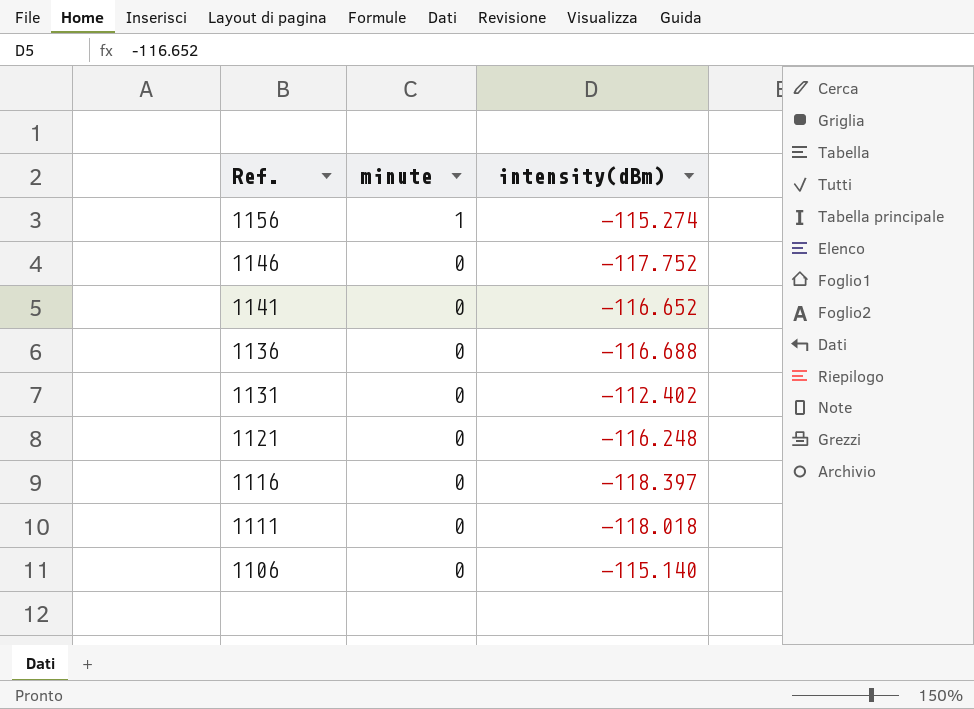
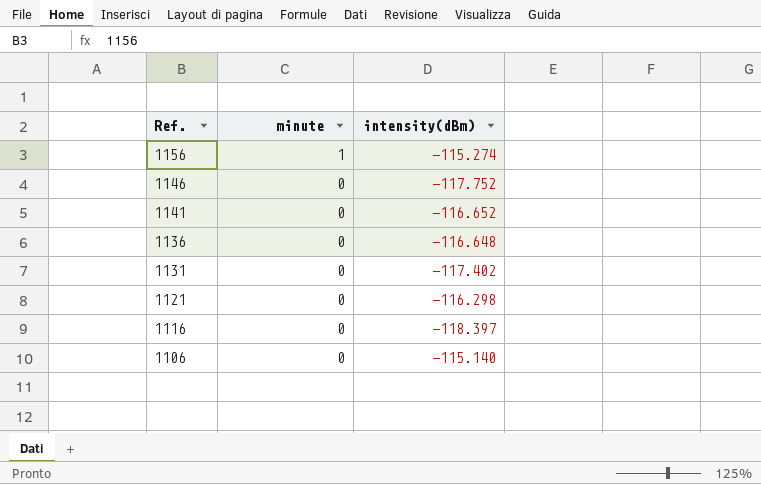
row 1111: 0 | -118.018 -> none
1136 | intensity(dBm): -116.688 -> -116.648
1131 | intensity(dBm): -112.402 -> -117.402
1121 | intensity(dBm): -116.248 -> -116.298

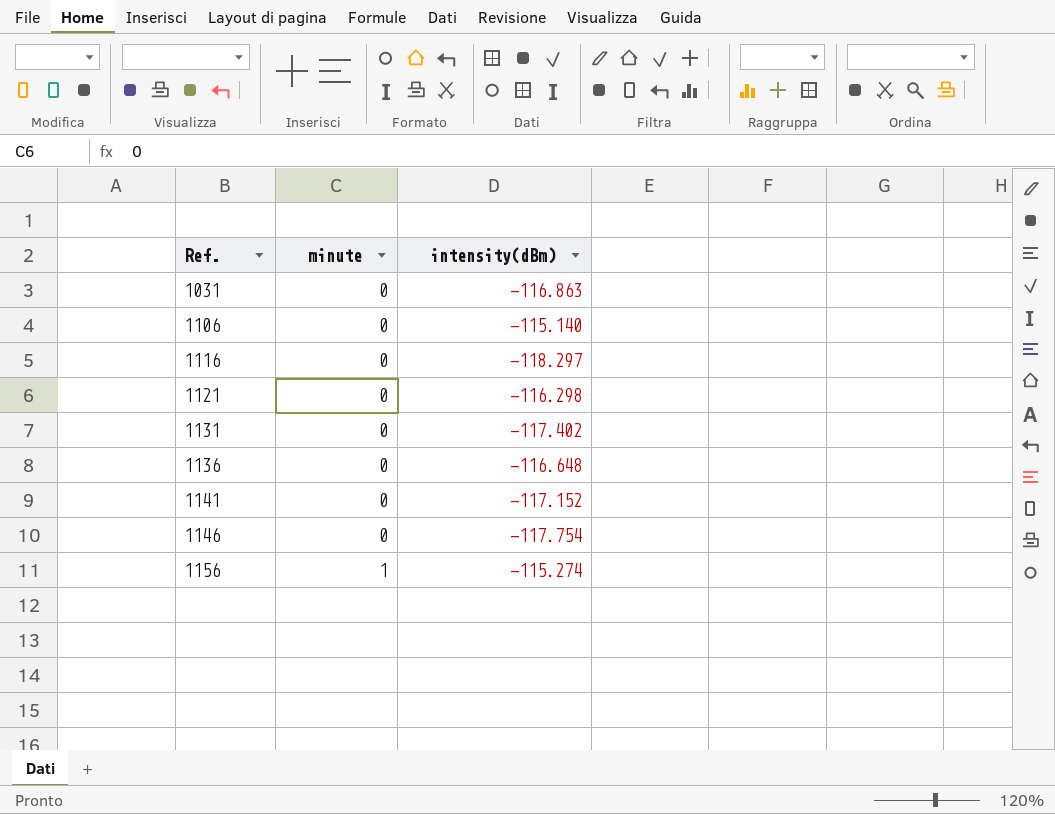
row order: Ref. descending -> Ref. ascending
row 1031: none -> 0 | -116.863
1116 | intensity(dBm): -118.397 -> -118.297
1141 | intensity(dBm): -116.652 -> -117.152
1146 | intensity(dBm): -117.752 -> -117.754

